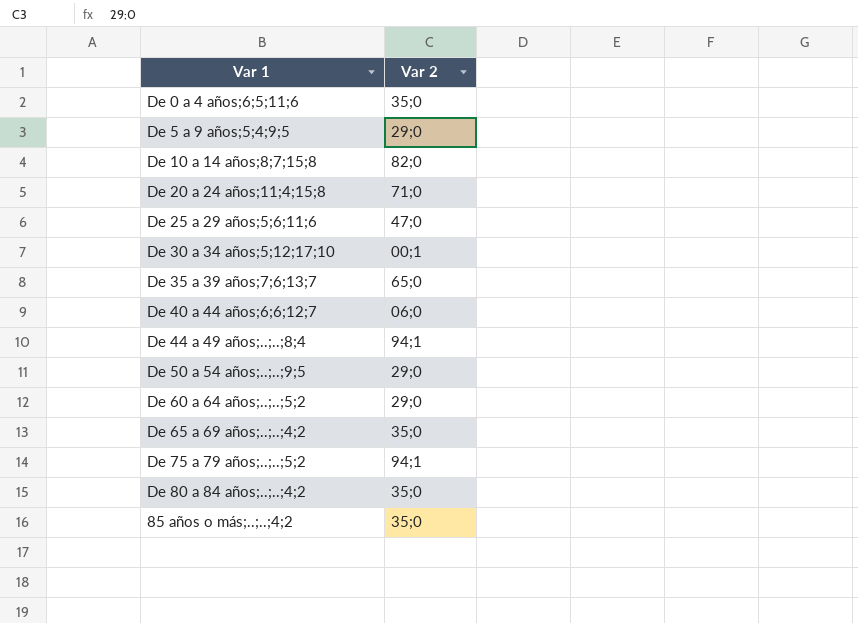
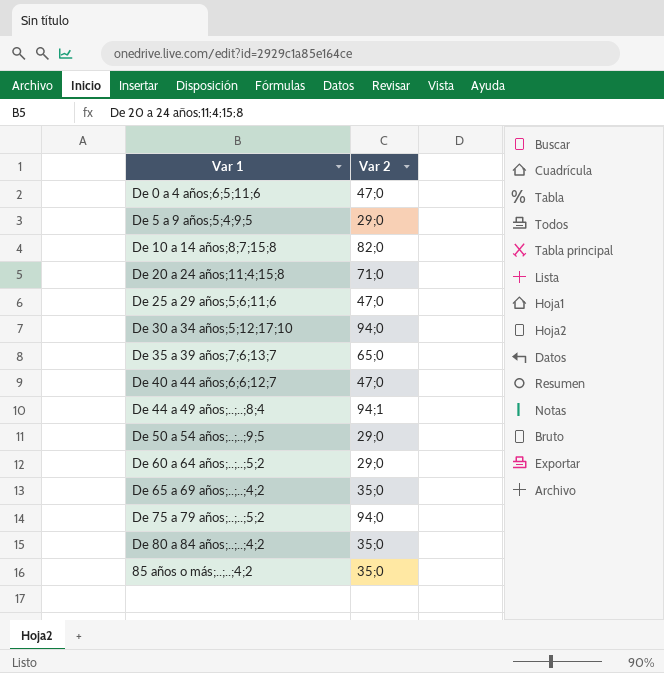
De 0 a 4 años;6;5;11;6 | Var 2: 35;0 -> 47;0
De 30 a 34 años;5;12;17;10 | Var 2: 00;1 -> 94;0
De 40 a 44 años;6;6;12;7 | Var 2: 06;0 -> 47;0
De 75 a 79 años;..;..;5;2 | Var 2: 94;1 -> 94;0

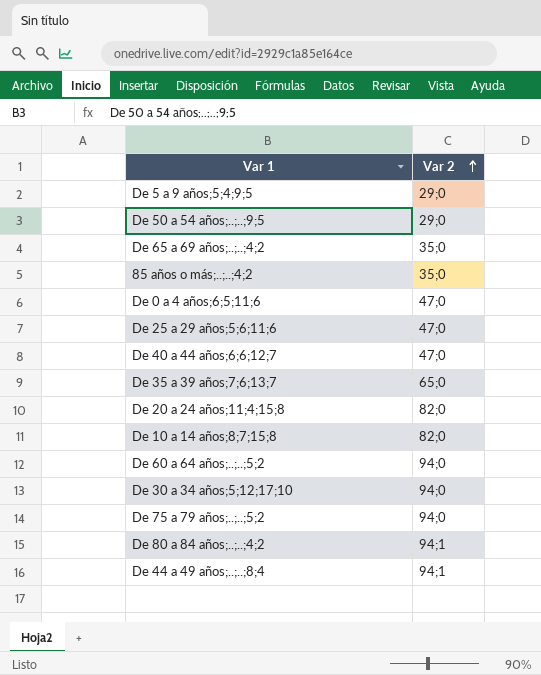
row order: none -> Var 2 ascending
De 20 a 24 años;11;4;15;8 | Var 2: 71;0 -> 82;0
De 60 a 64 años;..;..;5;2 | Var 2: 29;0 -> 94;0
De 80 a 84 años;..;..;4;2 | Var 2: 35;0 -> 94;1

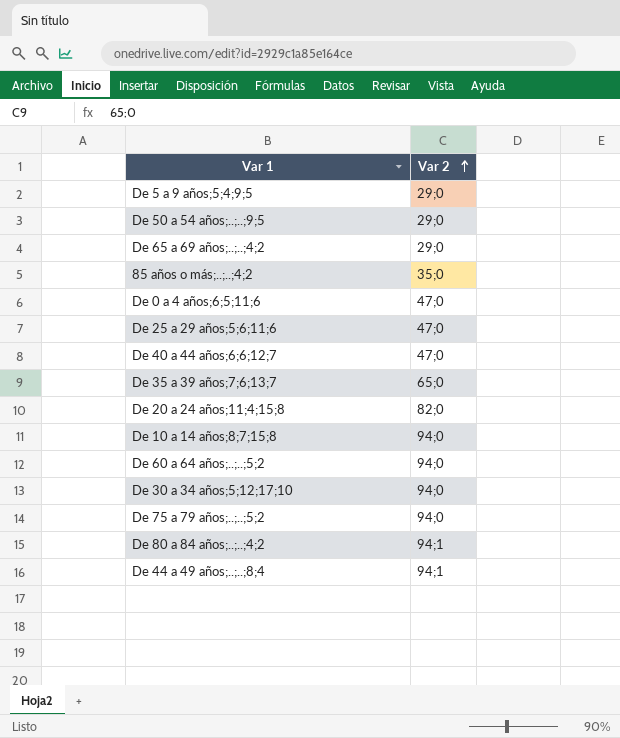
De 65 a 69 años;..;..;4;2 | Var 2: 35;0 -> 29;0
De 10 a 14 años;8;7;15;8 | Var 2: 82;0 -> 94;0

